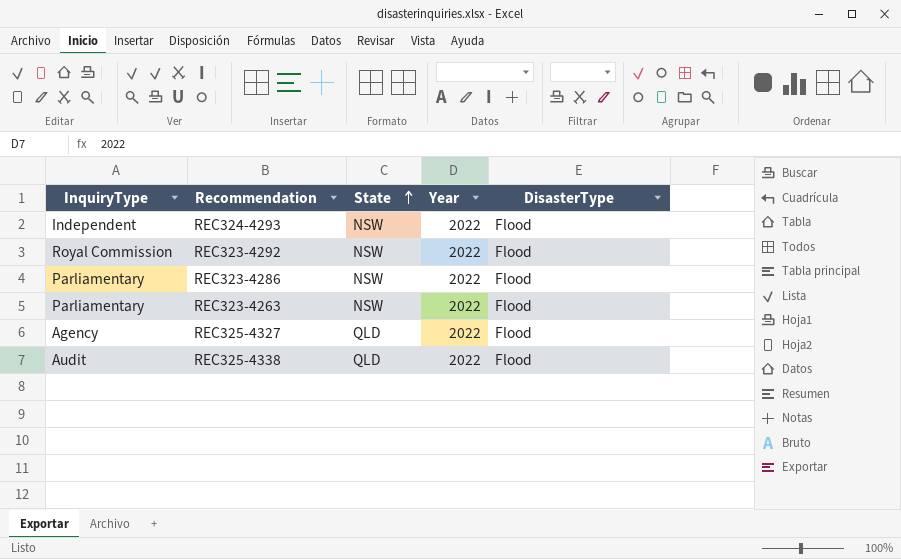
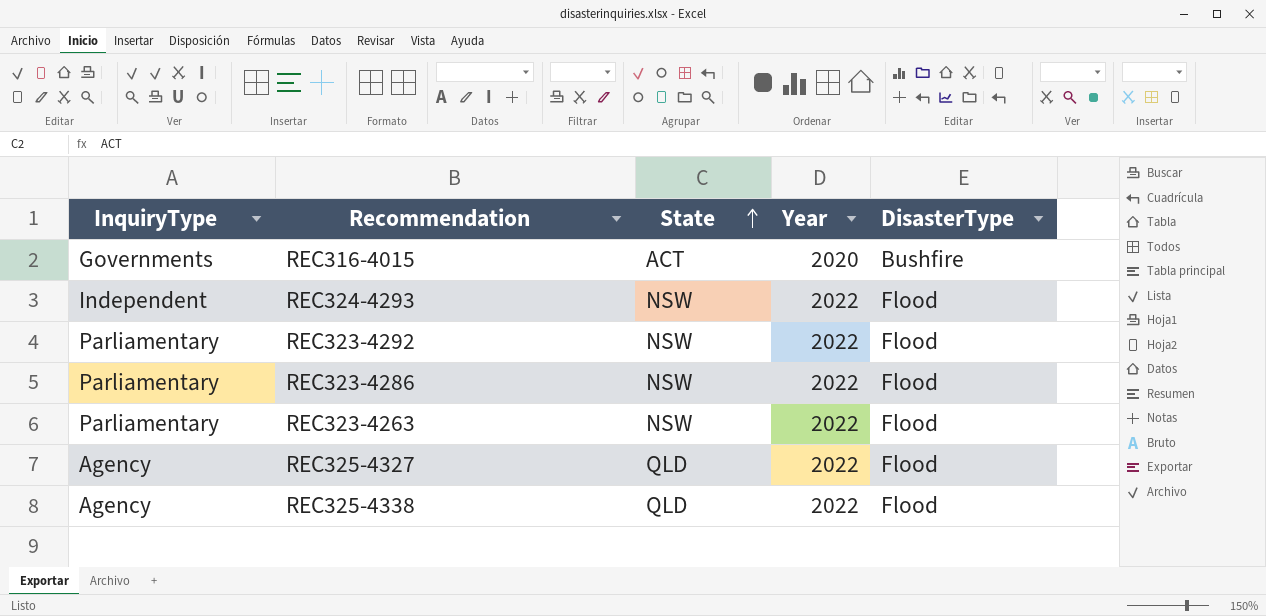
row REC316-4015: none -> Governments | ACT | 2020 | Bushfire
REC323-4292 | InquiryType: Royal Commission -> Parliamentary
REC325-4338 | InquiryType: Audit -> Agency

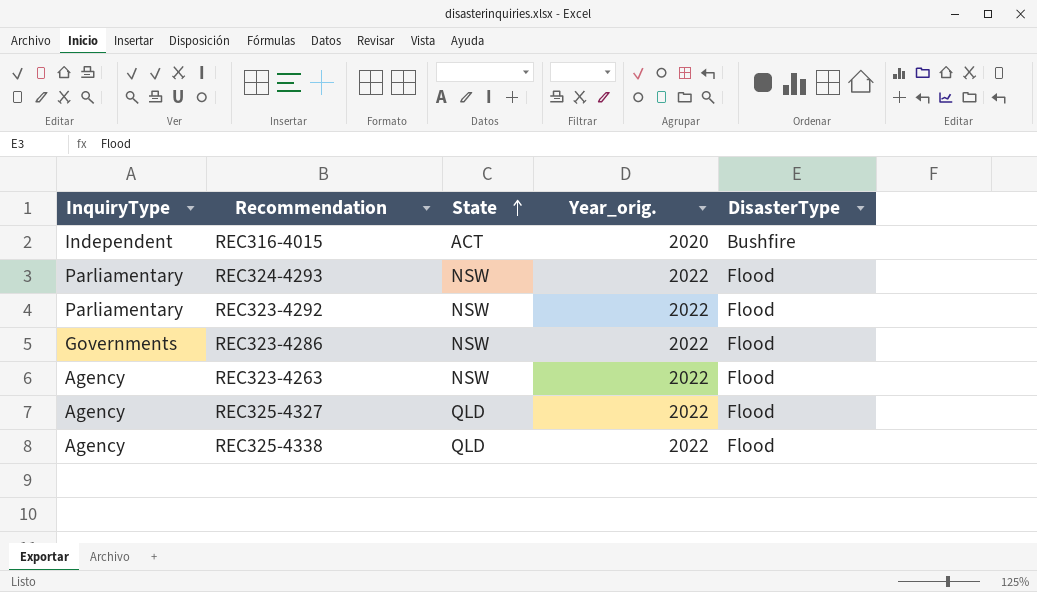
column name: Year -> Year_orig.
REC316-4015 | InquiryType: Governments -> Independent
REC324-4293 | InquiryType: Independent -> Parliamentary
REC323-4286 | InquiryType: Parliamentary -> Governments
REC323-4263 | InquiryType: Parliamentary -> Agency

